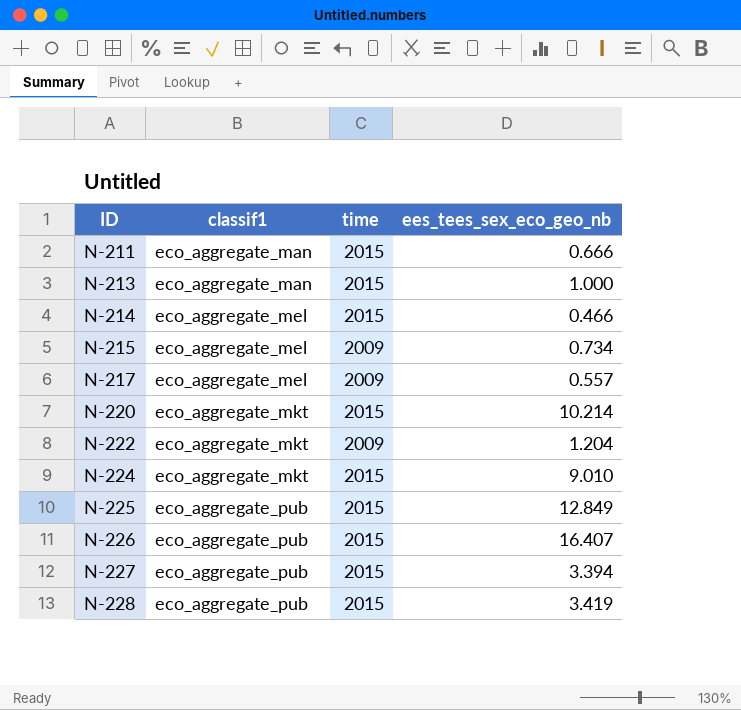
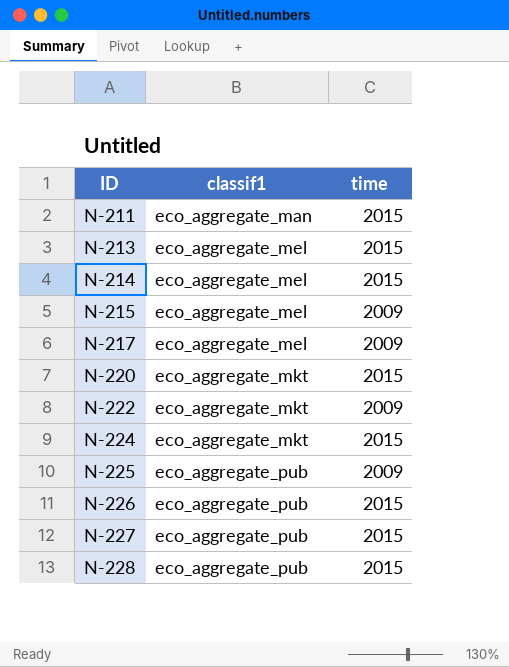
column ees_tees_sex_eco_geo_nb | position: 4 -> none
N-213 | classif1: eco_aggregate_man -> eco_aggregate_mel
N-225 | time: 2015 -> 2009

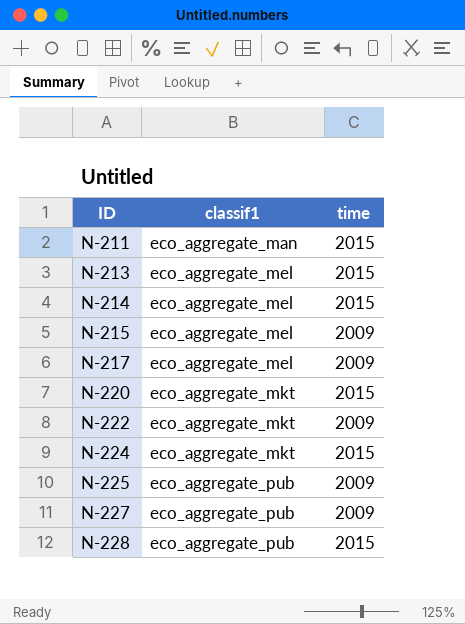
row N-226: eco_aggregate_pub | 2015 -> none
N-227 | time: 2015 -> 2009

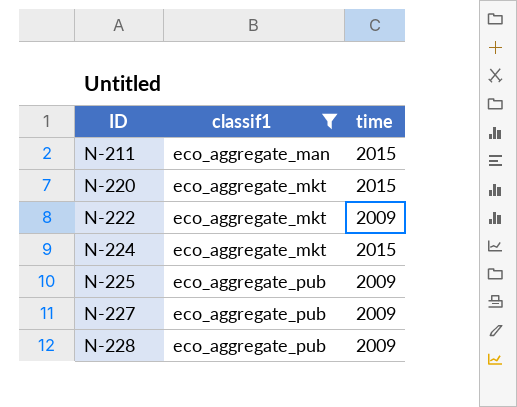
filter: none -> classif1 != eco_aggregate_mel
N-228 | time: 2015 -> 2009

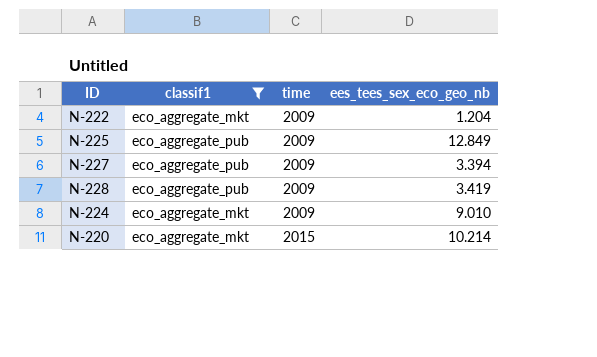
row order: ID ascending -> time ascending
column ees_tees_sex_eco_geo_nb | position: none -> 4
row N-211: eco_aggregate_man | 2015 -> none
N-224 | time: 2015 -> 2009

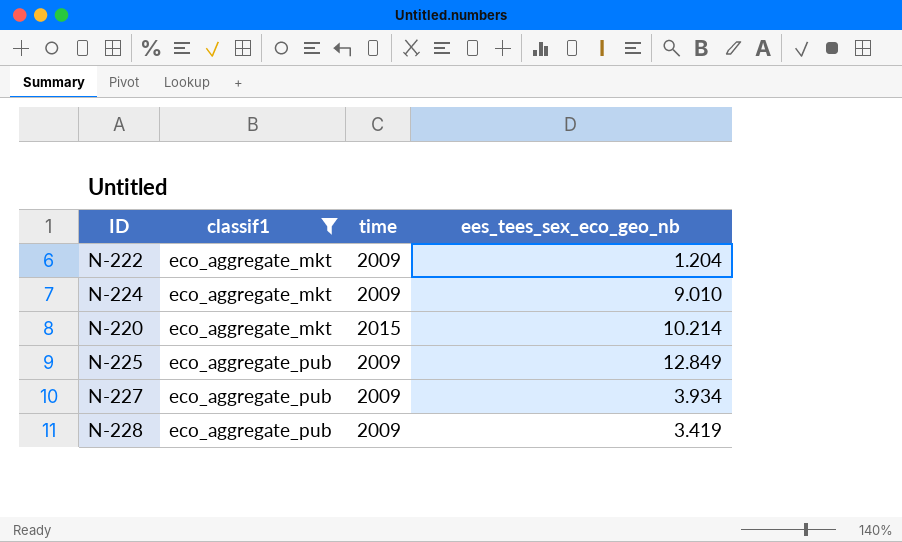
row order: time ascending -> classif1 ascending
N-227 | ees_tees_sex_eco_geo_nb: 3.394 -> 3.934

